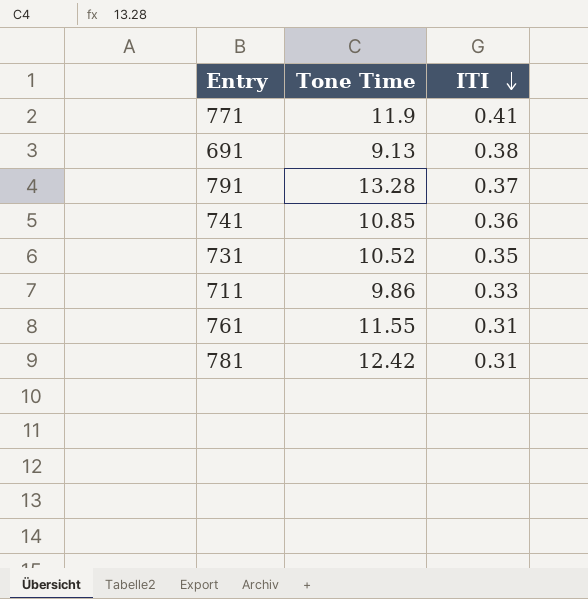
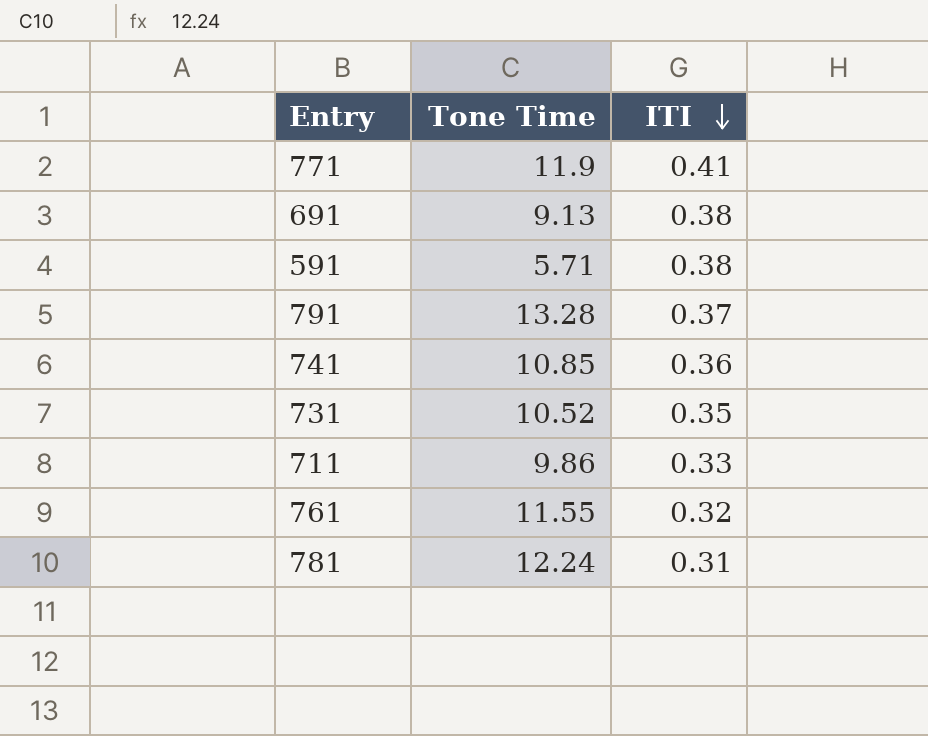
row 591: none -> 5.71 | 0.38
761 | ITI: 0.31 -> 0.32
781 | Tone Time: 12.42 -> 12.24

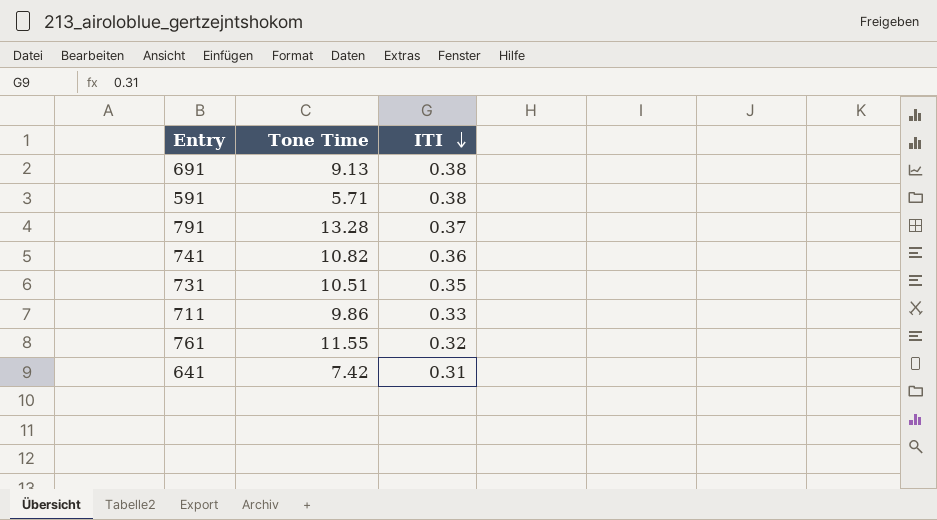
row 771: 11.9 | 0.41 -> none
row 781: 12.24 | 0.31 -> none
741 | Tone Time: 10.85 -> 10.82
731 | Tone Time: 10.52 -> 10.51
row 641: none -> 7.42 | 0.31

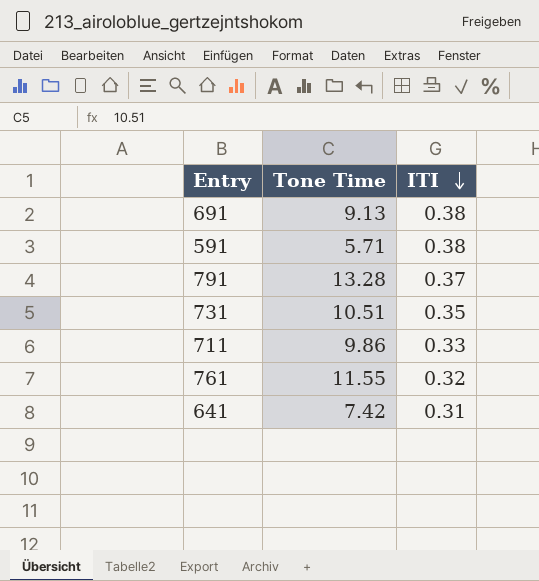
row 741: 10.82 | 0.36 -> none

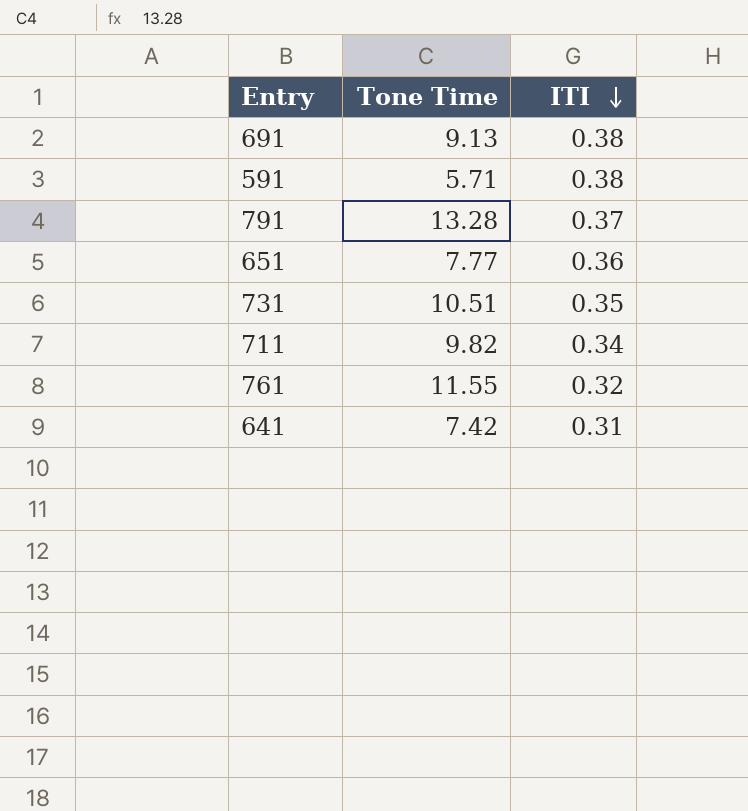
row 651: none -> 7.77 | 0.36
711 | Tone Time: 9.86 -> 9.82
711 | ITI: 0.33 -> 0.34

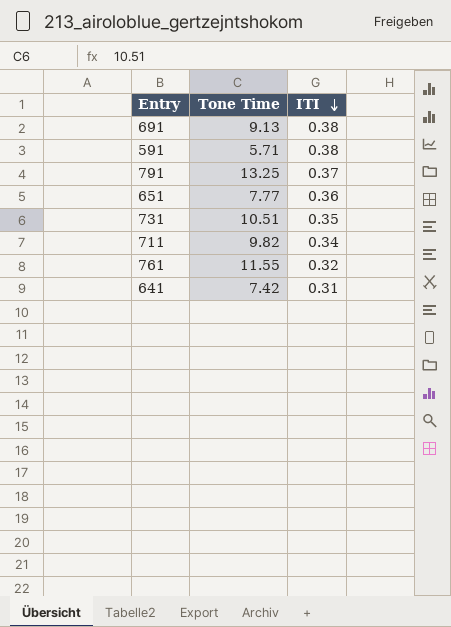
791 | Tone Time: 13.28 -> 13.25

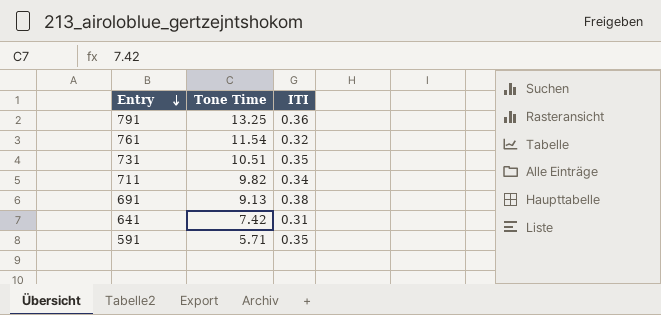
row order: ITI descending -> Entry descending
row 651: 7.77 | 0.36 -> none
791 | ITI: 0.37 -> 0.36
761 | Tone Time: 11.55 -> 11.54
591 | ITI: 0.38 -> 0.35

